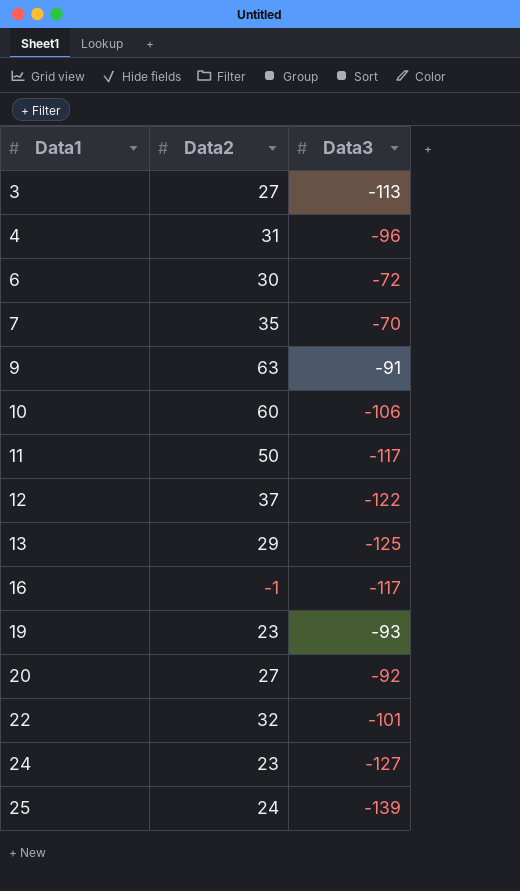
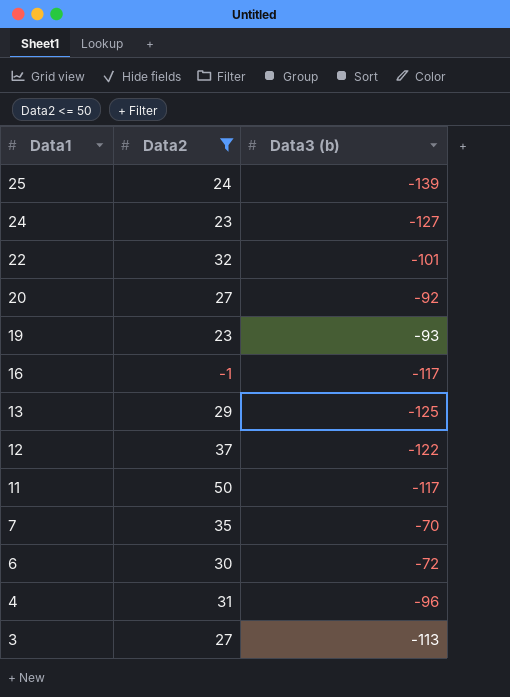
filter: none -> Data2 <= 50
row order: Data1 ascending -> Data1 descending
column name: Data3 -> Data3 (b)

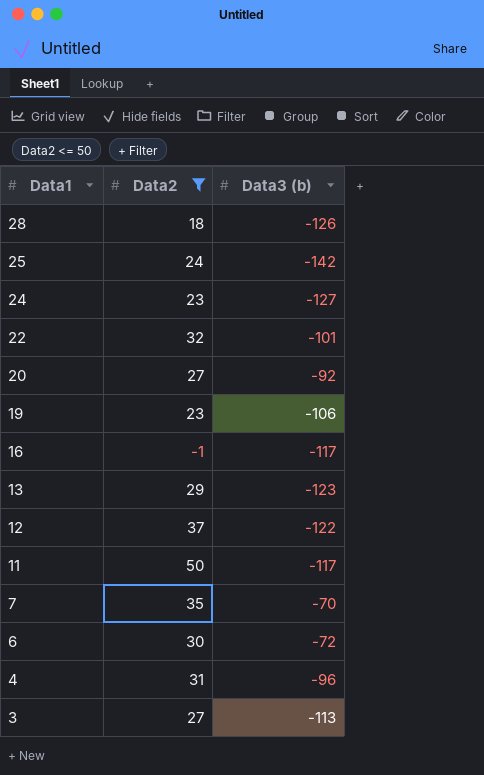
row 28: none -> 18 | -126
25 | Data3 (b): -139 -> -142
19 | Data3 (b): -93 -> -106
13 | Data3 (b): -125 -> -123

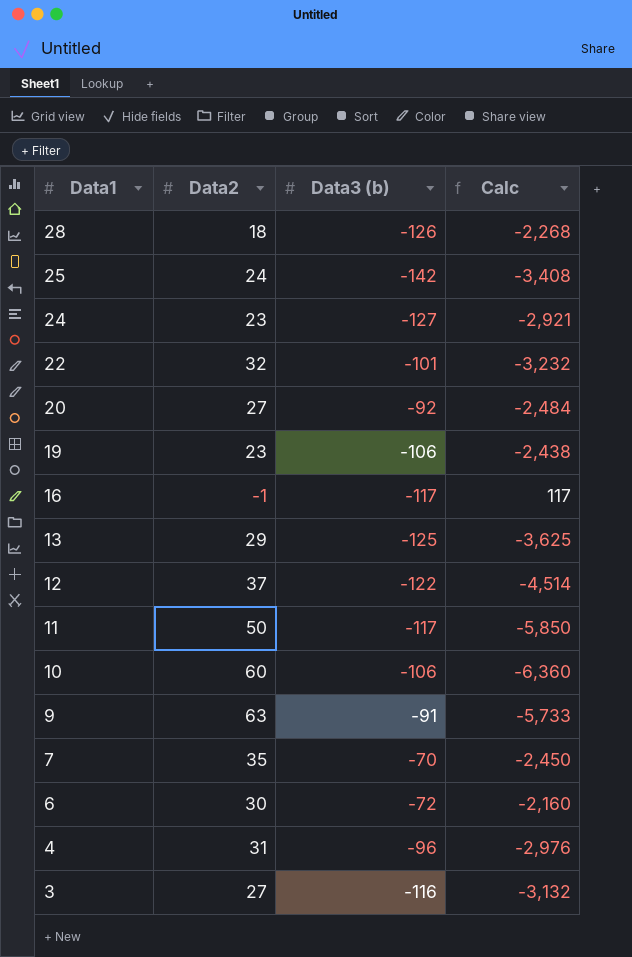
filter: Data2 <= 50 -> none
column Calc | formula: none -> [Data2] * [Data3 (b)]
13 | Data3 (b): -123 -> -125
3 | Data3 (b): -113 -> -116

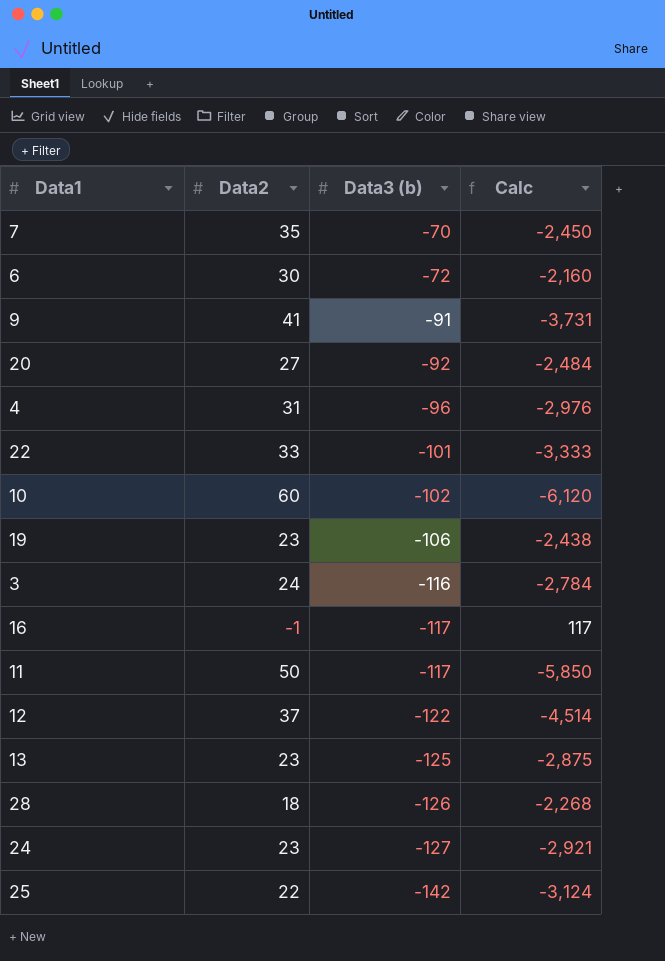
row order: Data1 descending -> Data3 (b) descending
9 | Data2: 63 -> 41
9 | Calc: -5,733 -> -3,731
22 | Data2: 32 -> 33
22 | Calc: -3,232 -> -3,333
10 | Data3 (b): -106 -> -102
10 | Calc: -6,360 -> -6,120
3 | Data2: 27 -> 24
3 | Calc: -3,132 -> -2,784
13 | Data2: 29 -> 23
13 | Calc: -3,625 -> -2,875
25 | Data2: 24 -> 22
25 | Calc: -3,408 -> -3,124

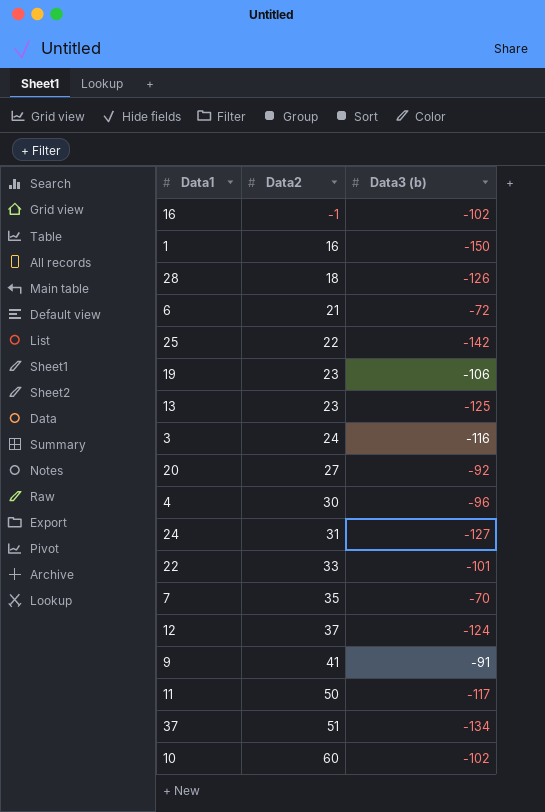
row order: Data3 (b) descending -> Data2 ascending
column Calc | formula: [Data2] * [Data3 (b)] -> none
16 | Data3 (b): -117 -> -102
row 1: none -> 16 | -150
6 | Data2: 30 -> 21
4 | Data2: 31 -> 30
24 | Data2: 23 -> 31
12 | Data3 (b): -122 -> -124
row 37: none -> 51 | -134

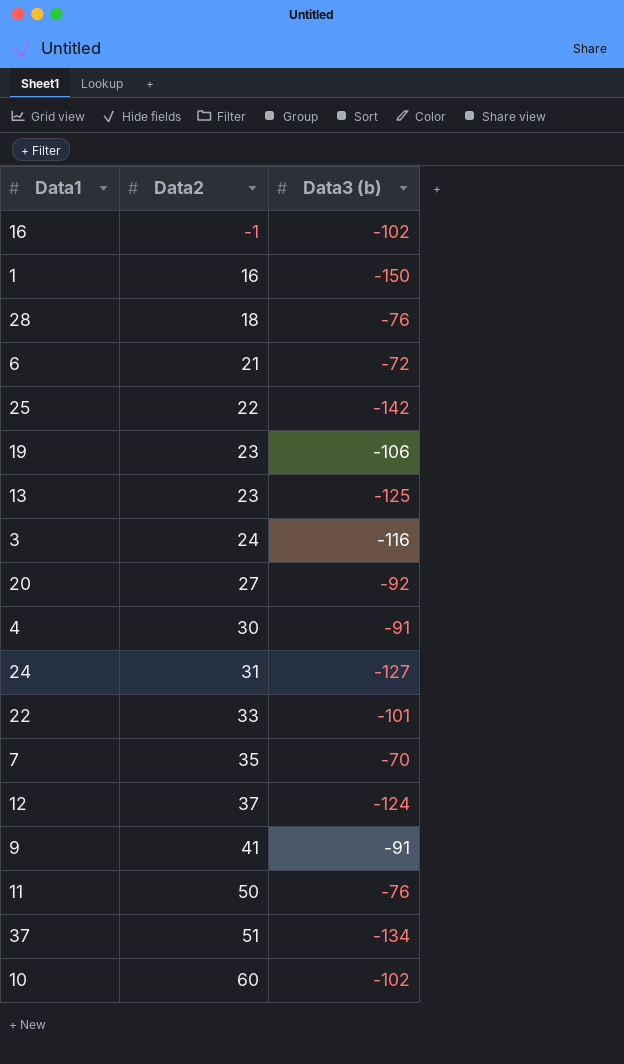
28 | Data3 (b): -126 -> -76
4 | Data3 (b): -96 -> -91
11 | Data3 (b): -117 -> -76

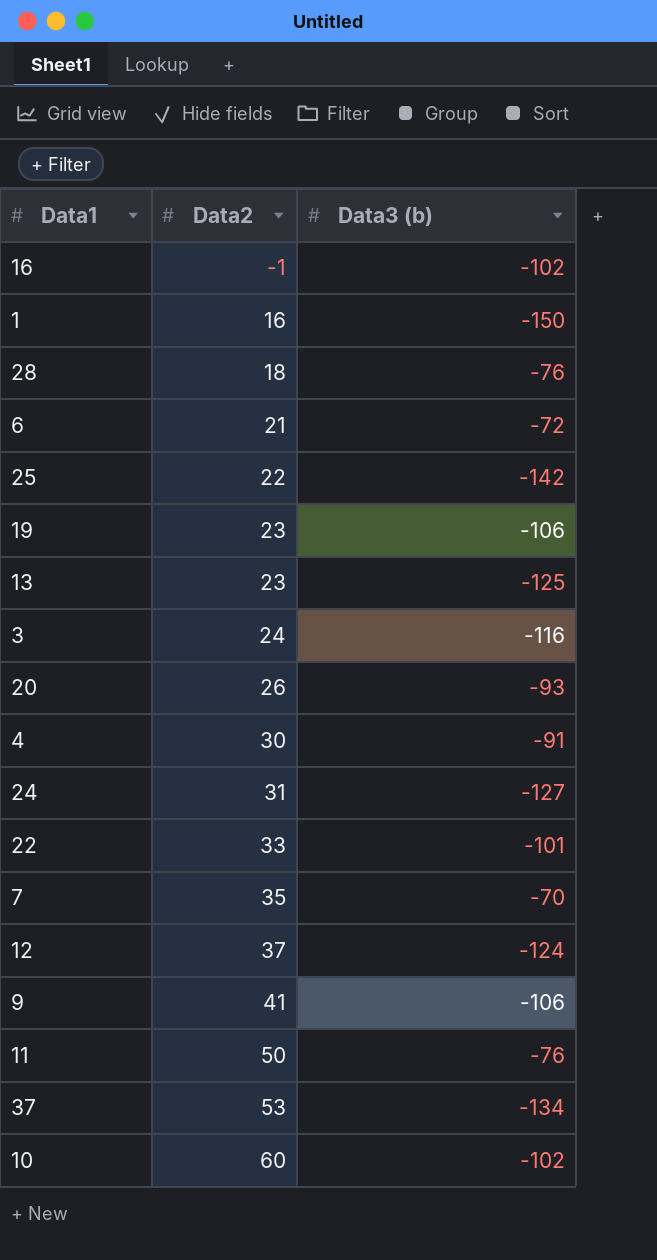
20 | Data2: 27 -> 26
20 | Data3 (b): -92 -> -93
9 | Data3 (b): -91 -> -106
37 | Data2: 51 -> 53

